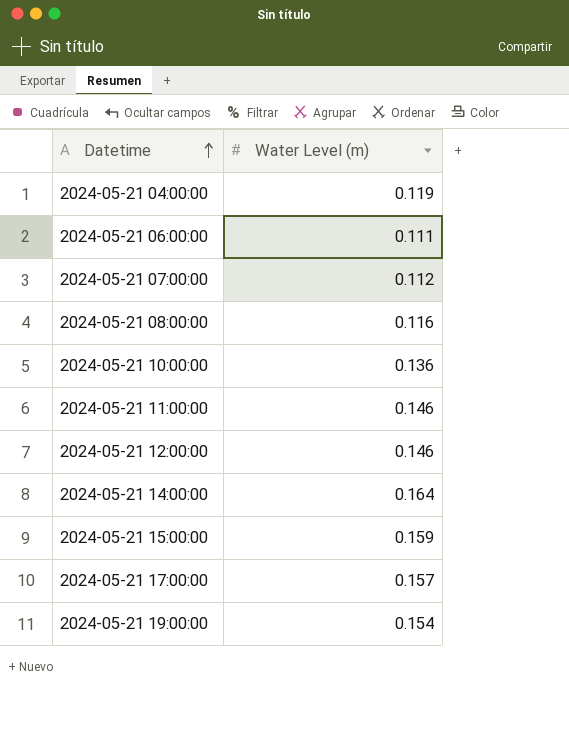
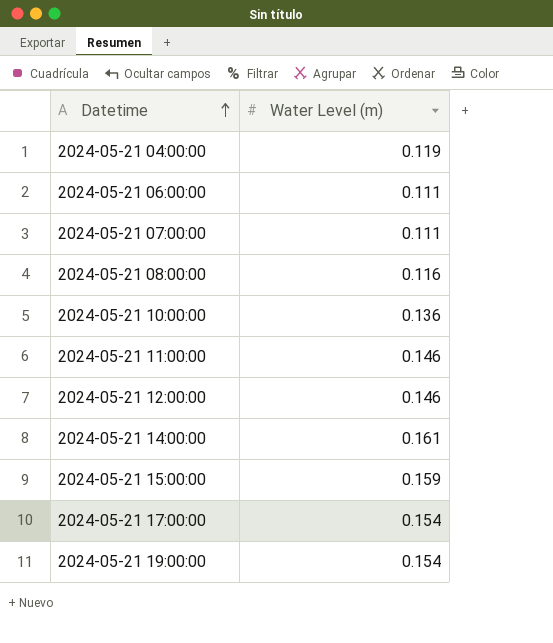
2024-05-21 07:00:00 | Water Level (m): 0.112 -> 0.111
2024-05-21 14:00:00 | Water Level (m): 0.164 -> 0.161
2024-05-21 17:00:00 | Water Level (m): 0.157 -> 0.154

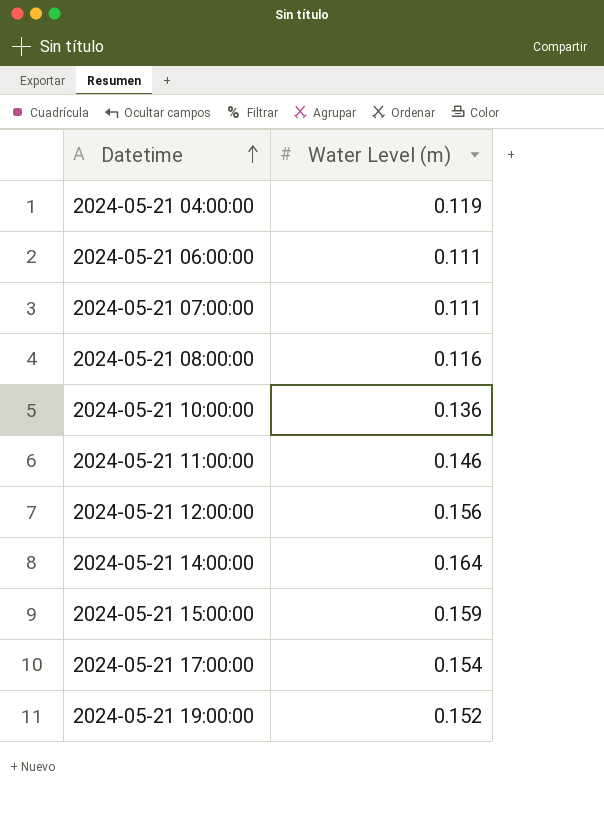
2024-05-21 12:00:00 | Water Level (m): 0.146 -> 0.156
2024-05-21 14:00:00 | Water Level (m): 0.161 -> 0.164
2024-05-21 19:00:00 | Water Level (m): 0.154 -> 0.152

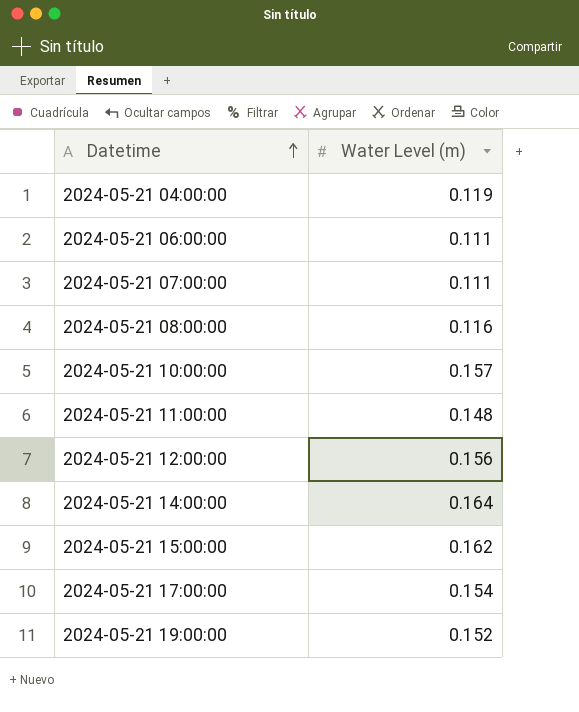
2024-05-21 10:00:00 | Water Level (m): 0.136 -> 0.157
2024-05-21 11:00:00 | Water Level (m): 0.146 -> 0.148
2024-05-21 15:00:00 | Water Level (m): 0.159 -> 0.162

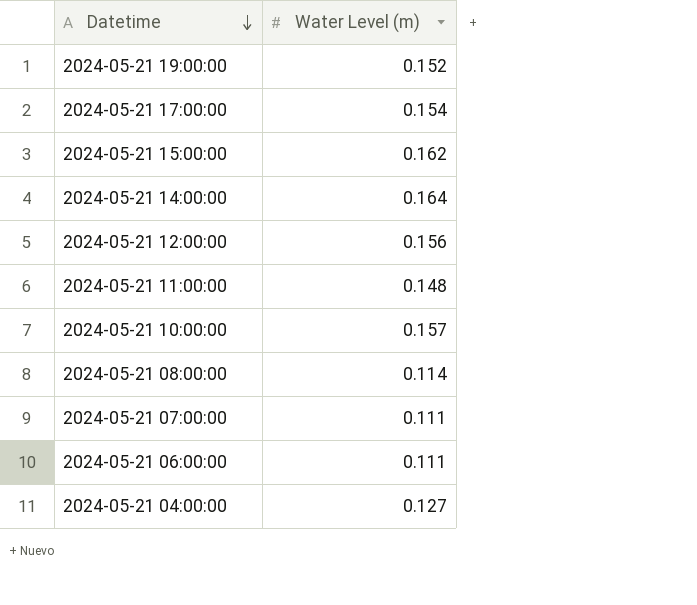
row order: Datetime ascending -> Datetime descending
2024-05-21 08:00:00 | Water Level (m): 0.116 -> 0.114
2024-05-21 04:00:00 | Water Level (m): 0.119 -> 0.127

